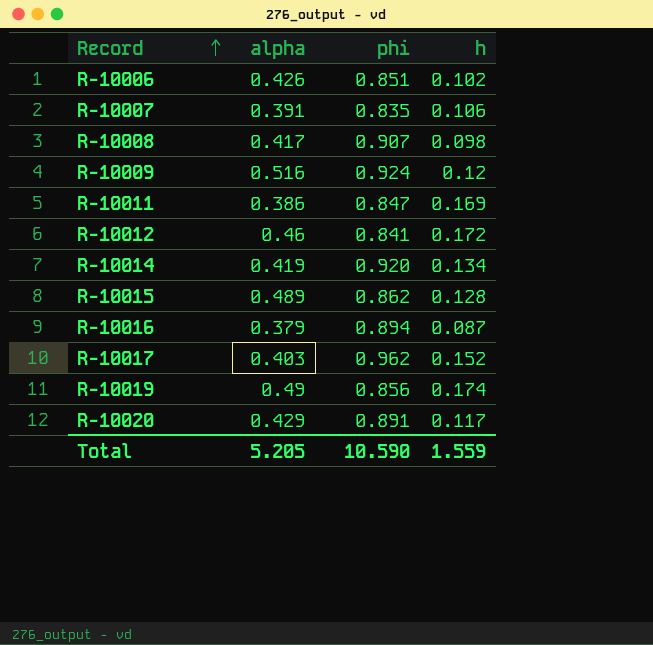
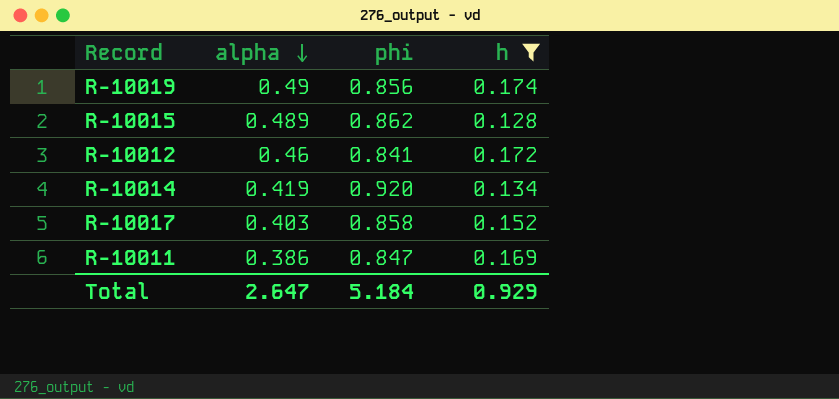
filter: none -> h >= 0.128
row order: Record ascending -> alpha descending
R-10017 | phi: 0.962 -> 0.858
Total | alpha: 5.205 -> 2.647
Total | phi: 10.590 -> 5.184
Total | h: 1.559 -> 0.929

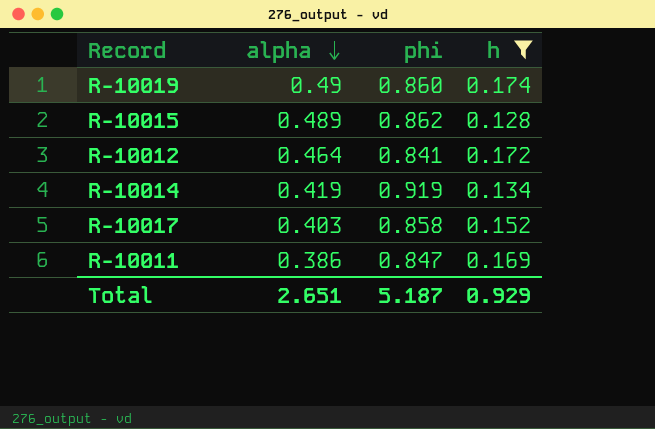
R-10019 | phi: 0.856 -> 0.860
R-10012 | alpha: 0.46 -> 0.464
R-10014 | phi: 0.920 -> 0.919
Total | alpha: 2.647 -> 2.651
Total | phi: 5.184 -> 5.187

